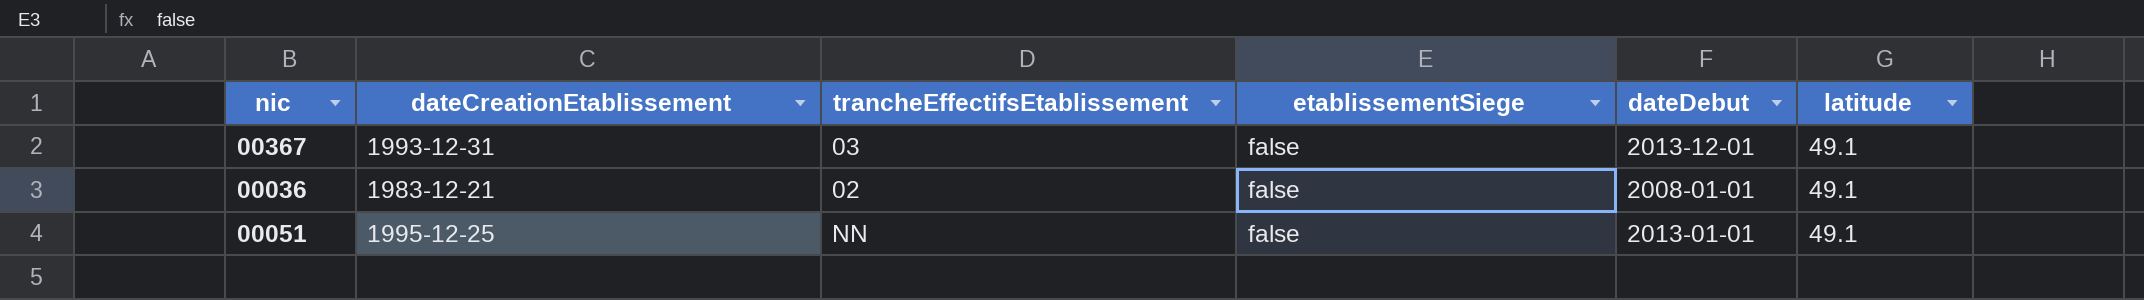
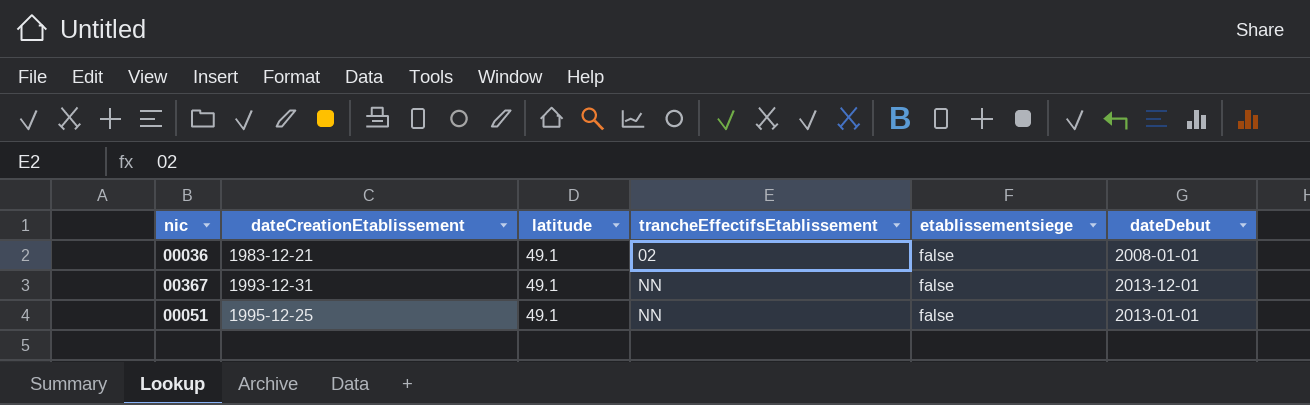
row order: none -> dateCreationEtablissement ascending
column latitude | position: 6 -> 3
column name: etablissementSiege -> etablissementsiege
00367 | trancheEffectifsEtablissement: 03 -> NN

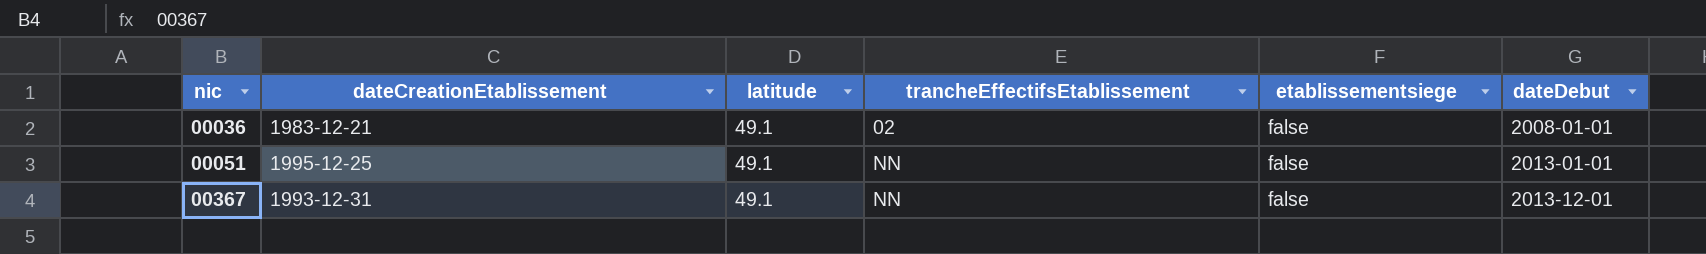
row order: dateCreationEtablissement ascending -> nic ascending

